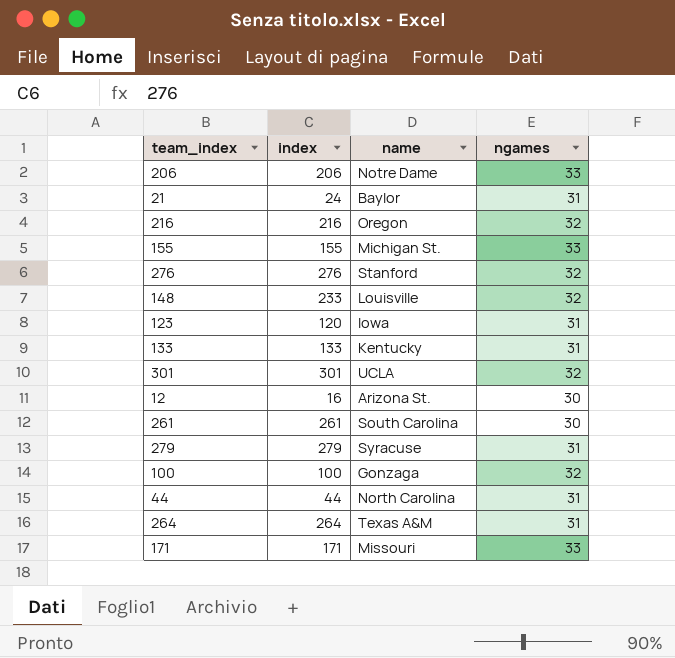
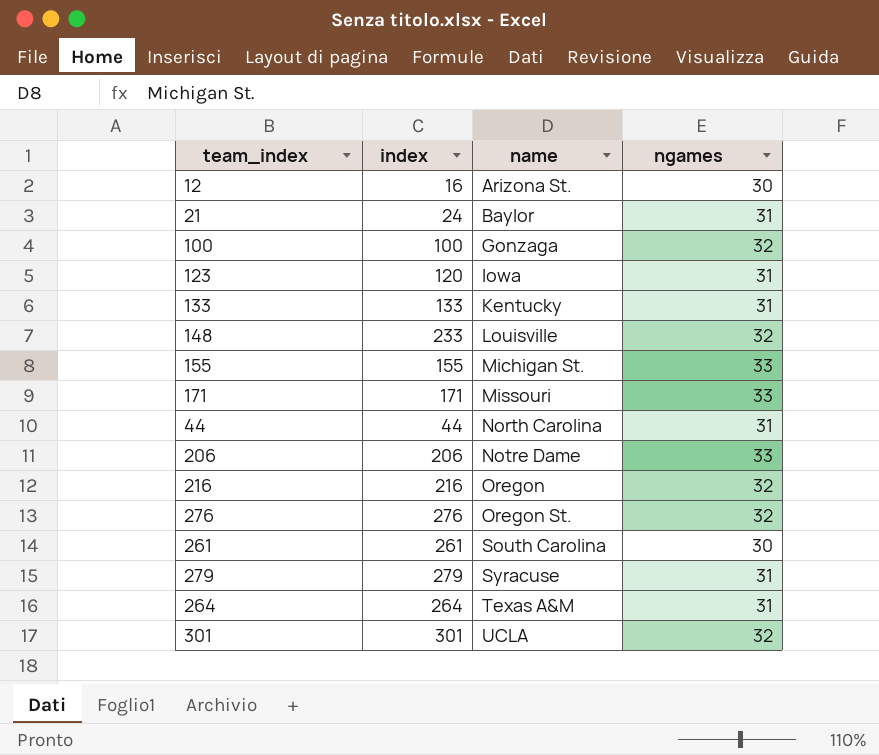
row order: none -> name ascending
276 | name: Stanford -> Oregon St.

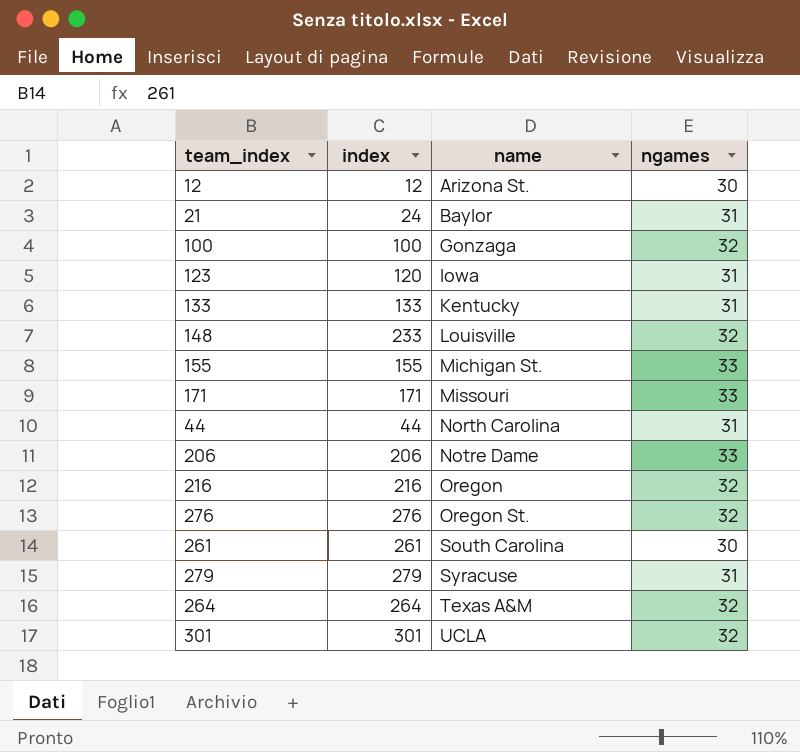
12 | index: 16 -> 12
264 | ngames: 31 -> 32

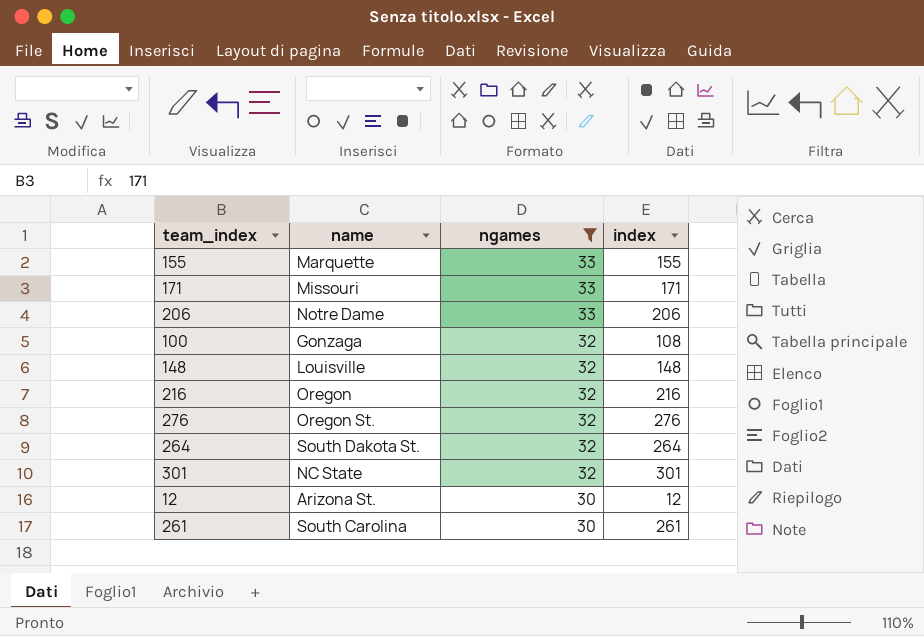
filter: none -> ngames != 31
row order: name ascending -> ngames descending
column index | position: 2 -> 4
155 | name: Michigan St. -> Marquette
100 | index: 100 -> 108
148 | index: 233 -> 148
264 | name: Texas A&M -> South Dakota St.
301 | name: UCLA -> NC State

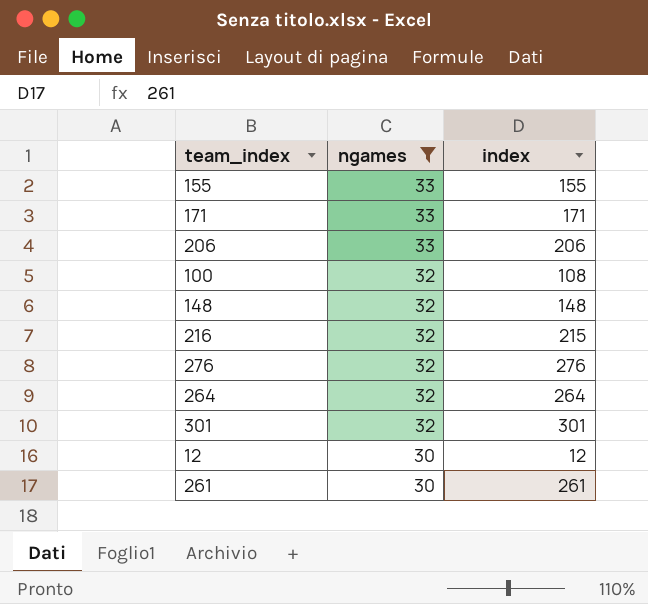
column name | position: 2 -> none
216 | index: 216 -> 215

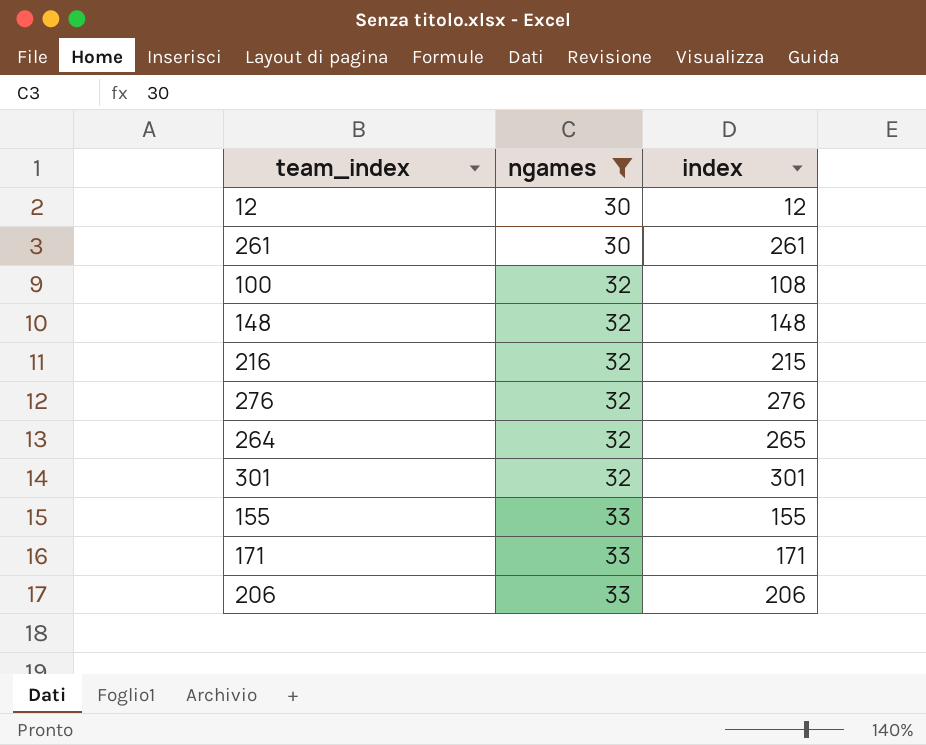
row order: ngames descending -> ngames ascending
264 | index: 264 -> 265

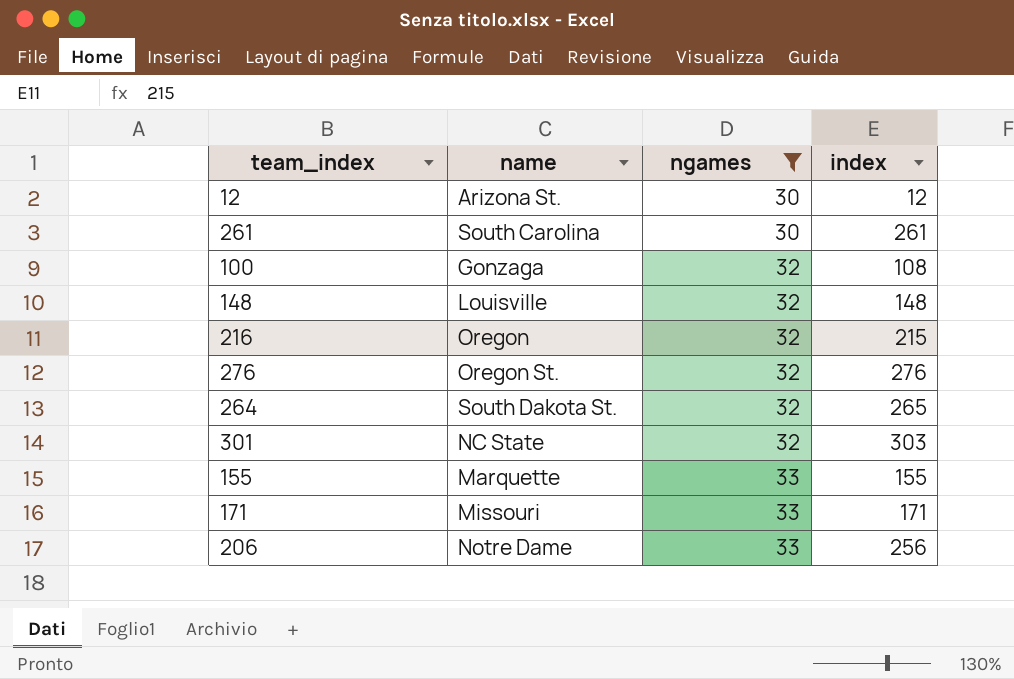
column name | position: none -> 2
301 | index: 301 -> 303
206 | index: 206 -> 256

